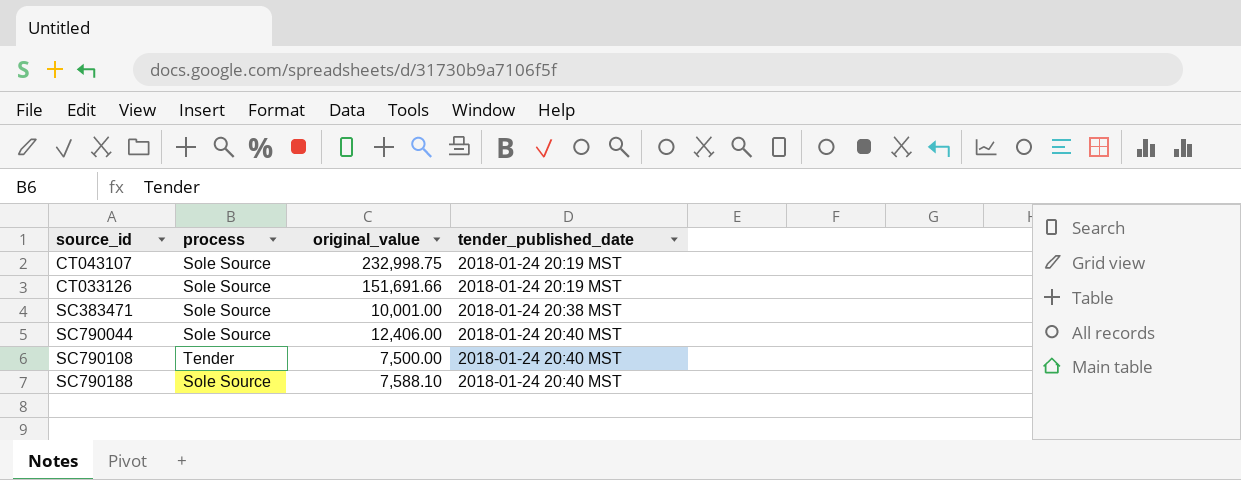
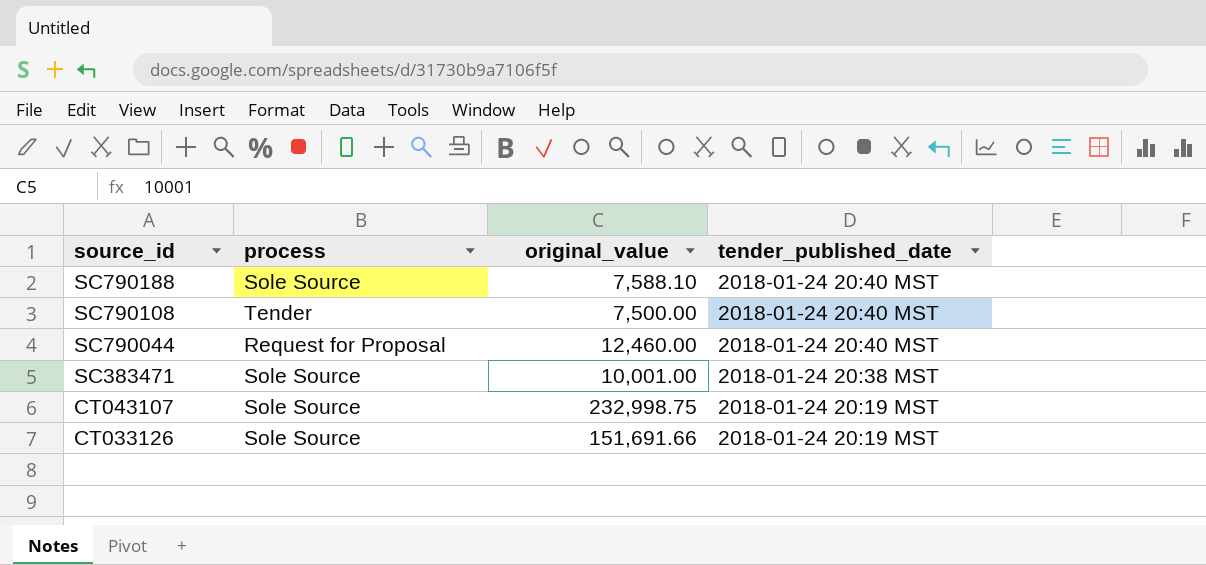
row order: tender_published_date ascending -> source_id descending
SC790044 | process: Sole Source -> Request for Proposal
SC790044 | original_value: 12,406.00 -> 12,460.00

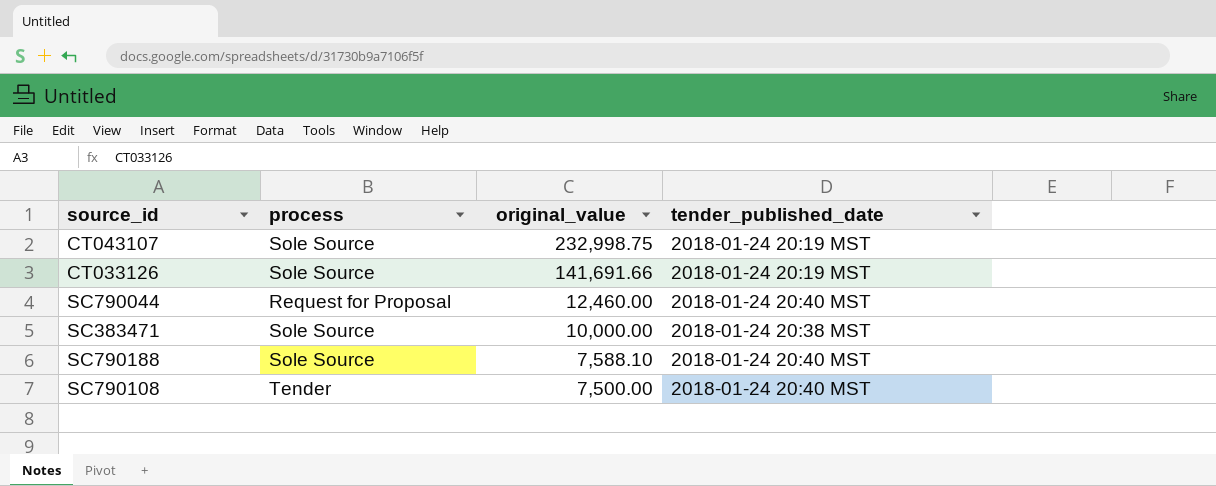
row order: source_id descending -> original_value descending
CT033126 | original_value: 151,691.66 -> 141,691.66
SC383471 | original_value: 10,001.00 -> 10,000.00

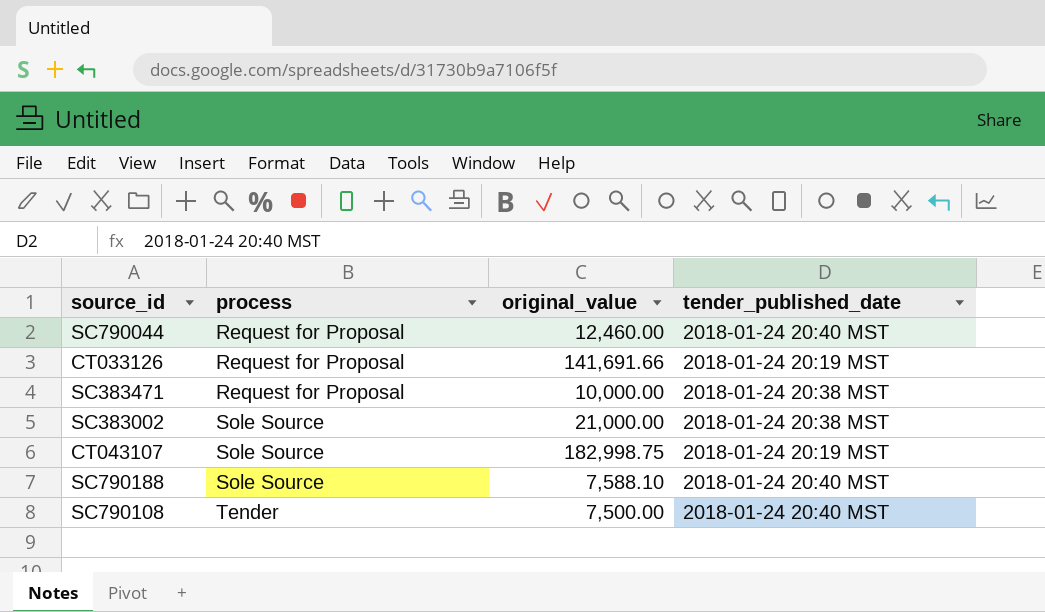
row order: original_value descending -> process ascending
CT033126 | process: Sole Source -> Request for Proposal
SC383471 | process: Sole Source -> Request for Proposal
row SC383002: none -> Sole Source | 21,000.00 | 2018-01-24 20:38 MST
CT043107 | original_value: 232,998.75 -> 182,998.75

